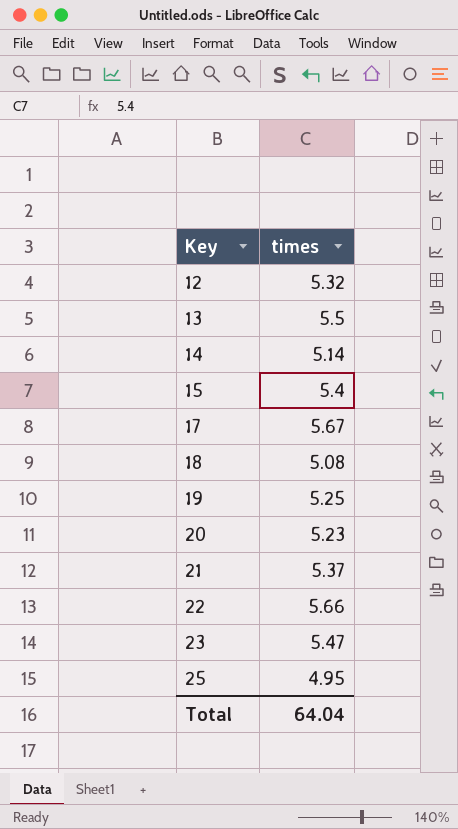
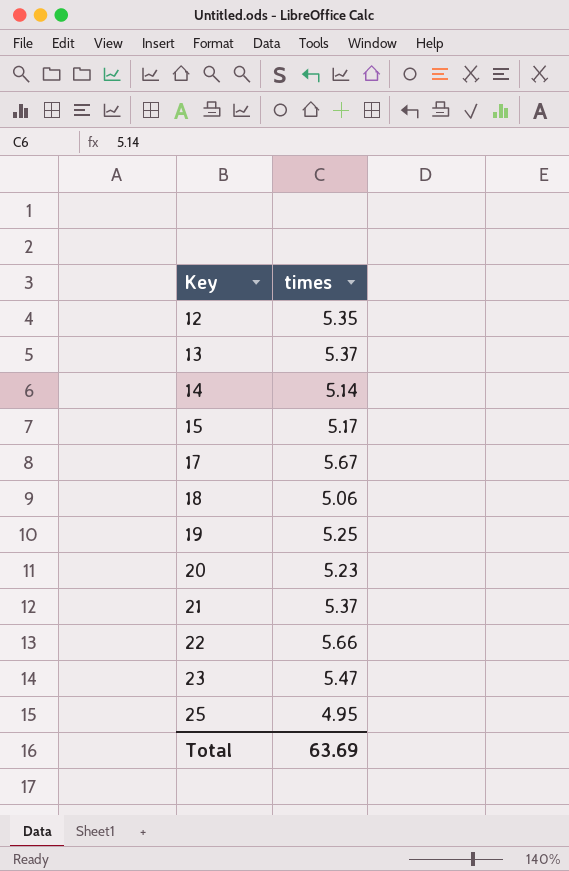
12 | times: 5.32 -> 5.35
13 | times: 5.5 -> 5.37
15 | times: 5.4 -> 5.17
18 | times: 5.08 -> 5.06
Total | times: 64.04 -> 63.69

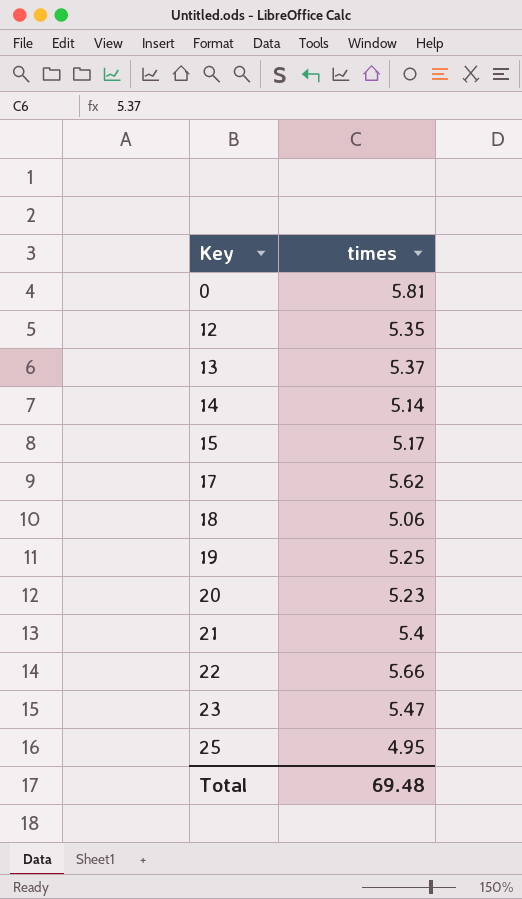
row 0: none -> 5.81
17 | times: 5.67 -> 5.62
21 | times: 5.37 -> 5.4
Total | times: 63.69 -> 69.48

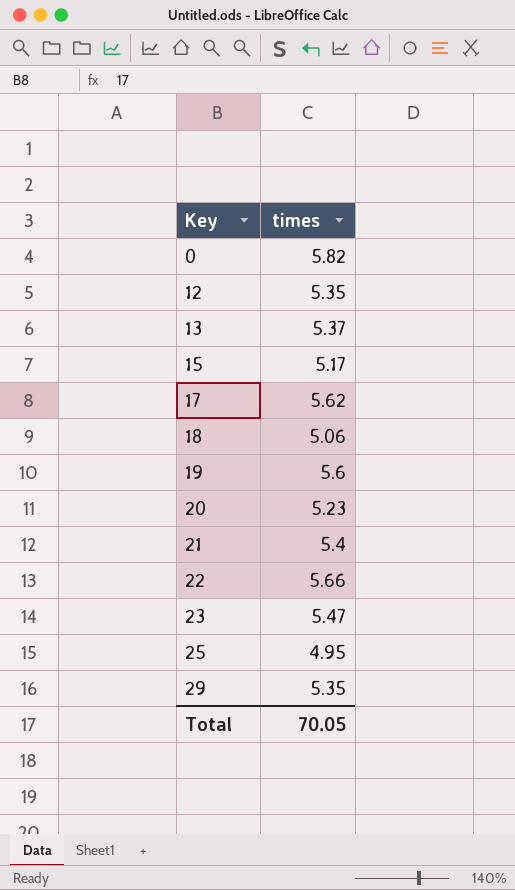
row 14: 5.14 -> none
0 | times: 5.81 -> 5.82
19 | times: 5.25 -> 5.6
row 29: none -> 5.35
Total | times: 69.48 -> 70.05

